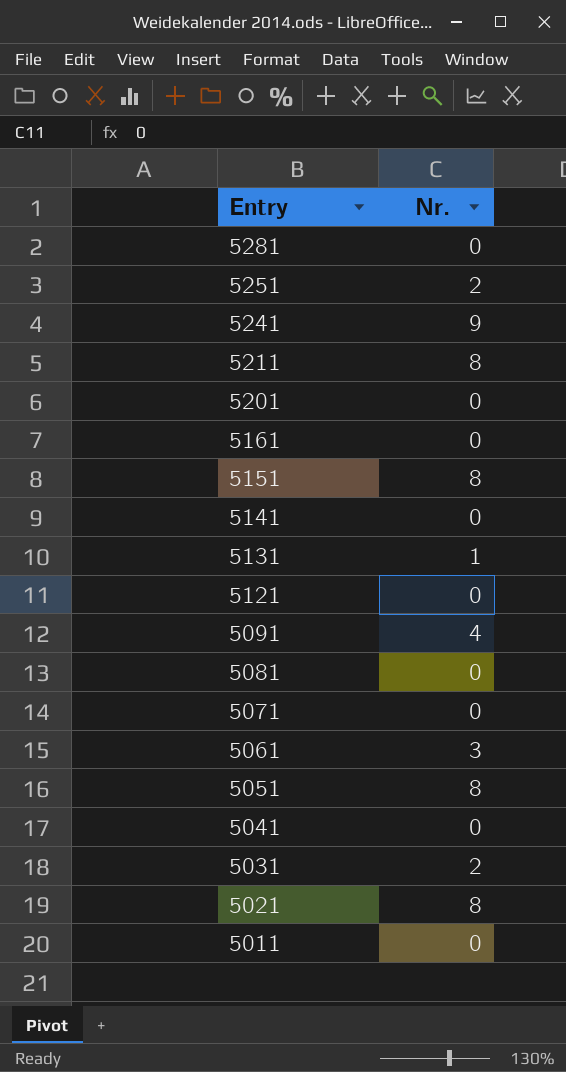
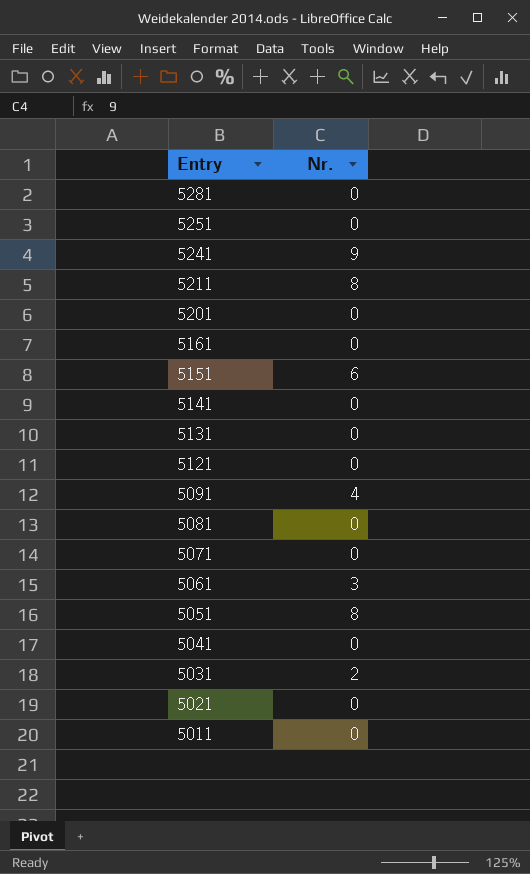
5251 | Nr.: 2 -> 0
5151 | Nr.: 8 -> 6
5131 | Nr.: 1 -> 0
5021 | Nr.: 8 -> 0

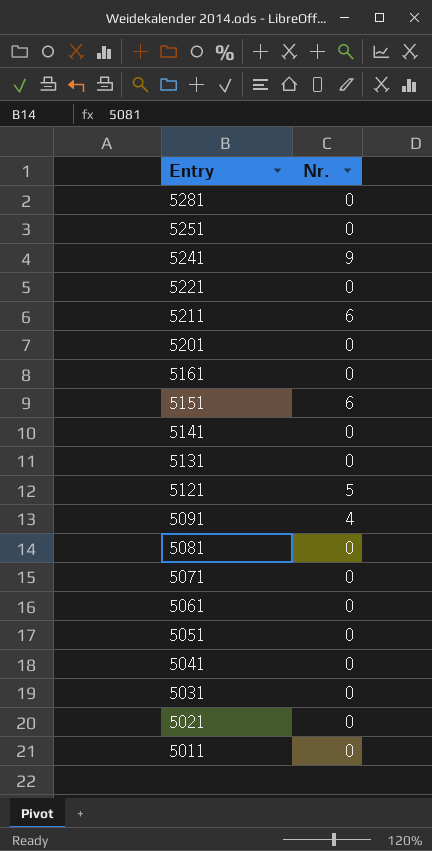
row 5221: none -> 0
5211 | Nr.: 8 -> 6
5121 | Nr.: 0 -> 5
5061 | Nr.: 3 -> 0
5051 | Nr.: 8 -> 0
5031 | Nr.: 2 -> 0

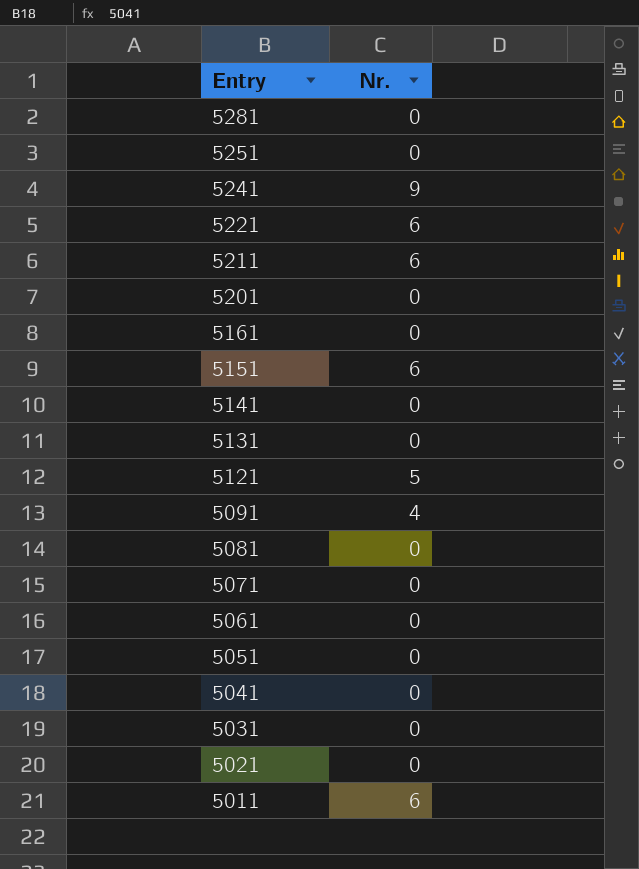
5221 | Nr.: 0 -> 6
5011 | Nr.: 0 -> 6

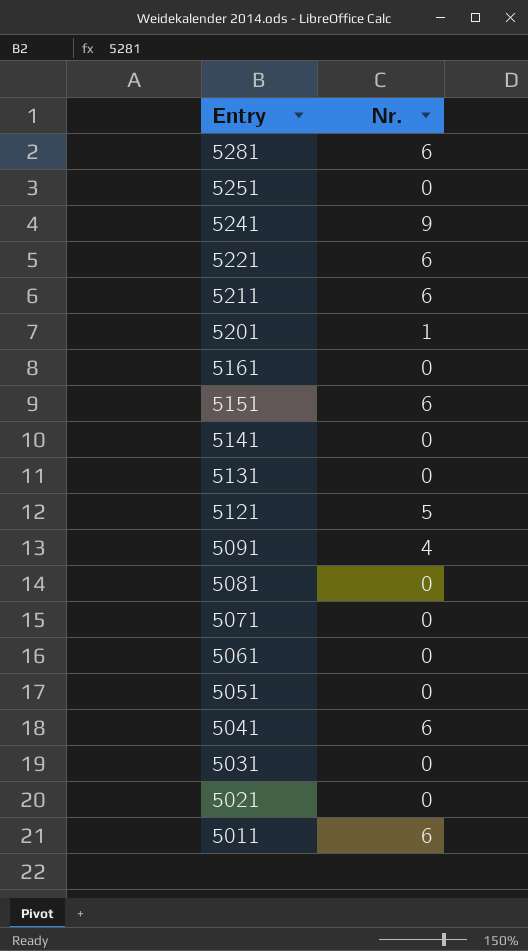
5281 | Nr.: 0 -> 6
5201 | Nr.: 0 -> 1
5041 | Nr.: 0 -> 6

